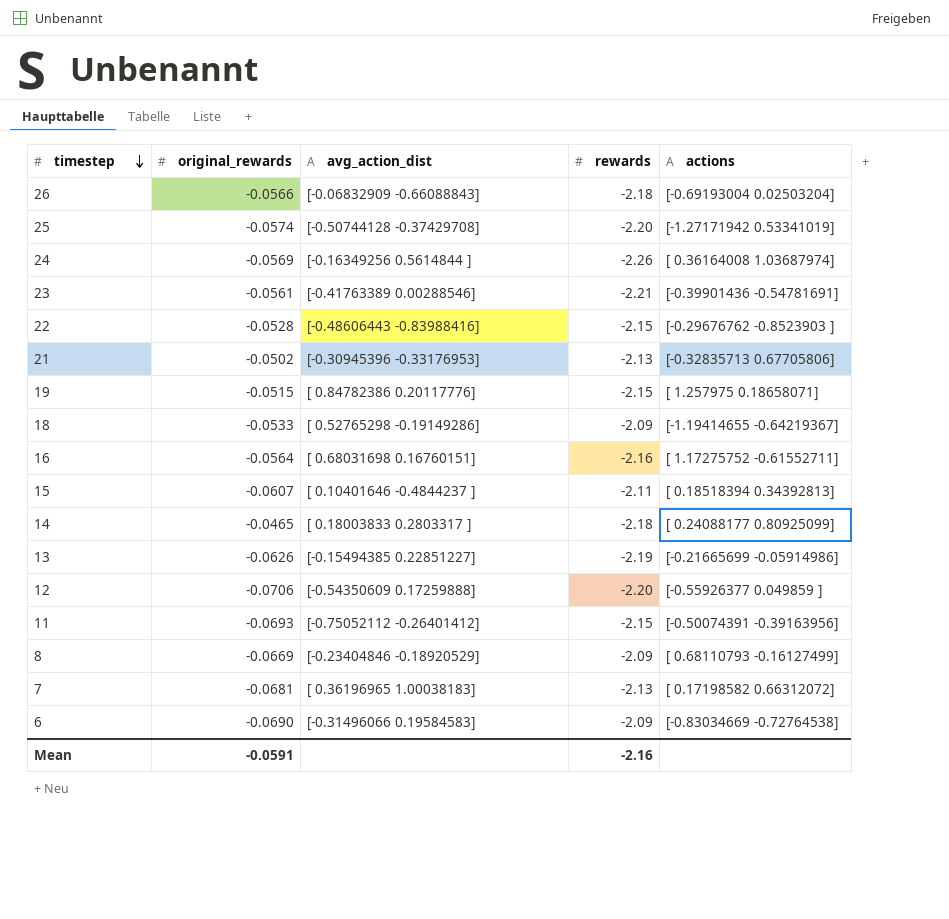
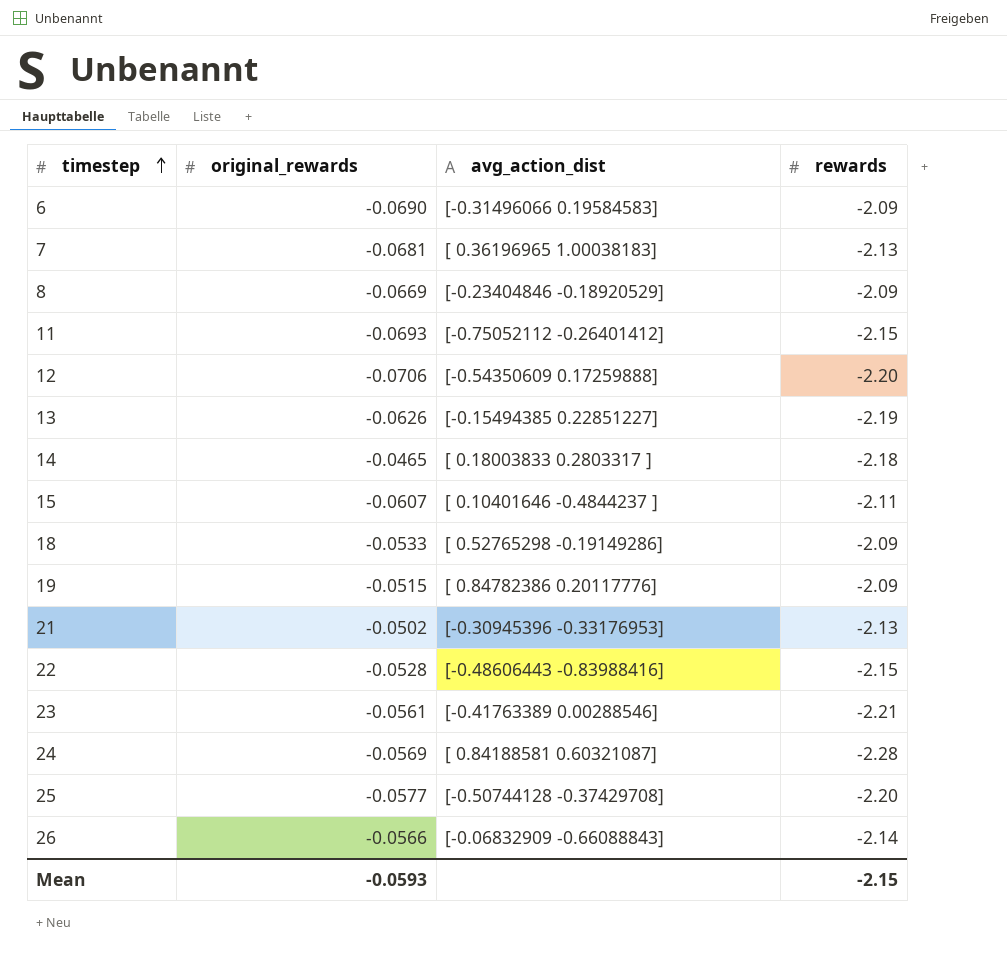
row order: timestep descending -> timestep ascending
column actions | position: 5 -> none
row 16: -0.0564 | [ 0.68031698 0.16760151] | -2.16 | [ 1.17275752 -0.61552711] -> none
19 | rewards: -2.15 -> -2.09
24 | avg_action_dist: [-0.16349256 0.5614844 ] -> [ 0.84188581 0.60321087]
24 | rewards: -2.26 -> -2.28
25 | original_rewards: -0.0574 -> -0.0577
26 | rewards: -2.18 -> -2.14
Mean | original_rewards: -0.0591 -> -0.0593
Mean | rewards: -2.16 -> -2.15

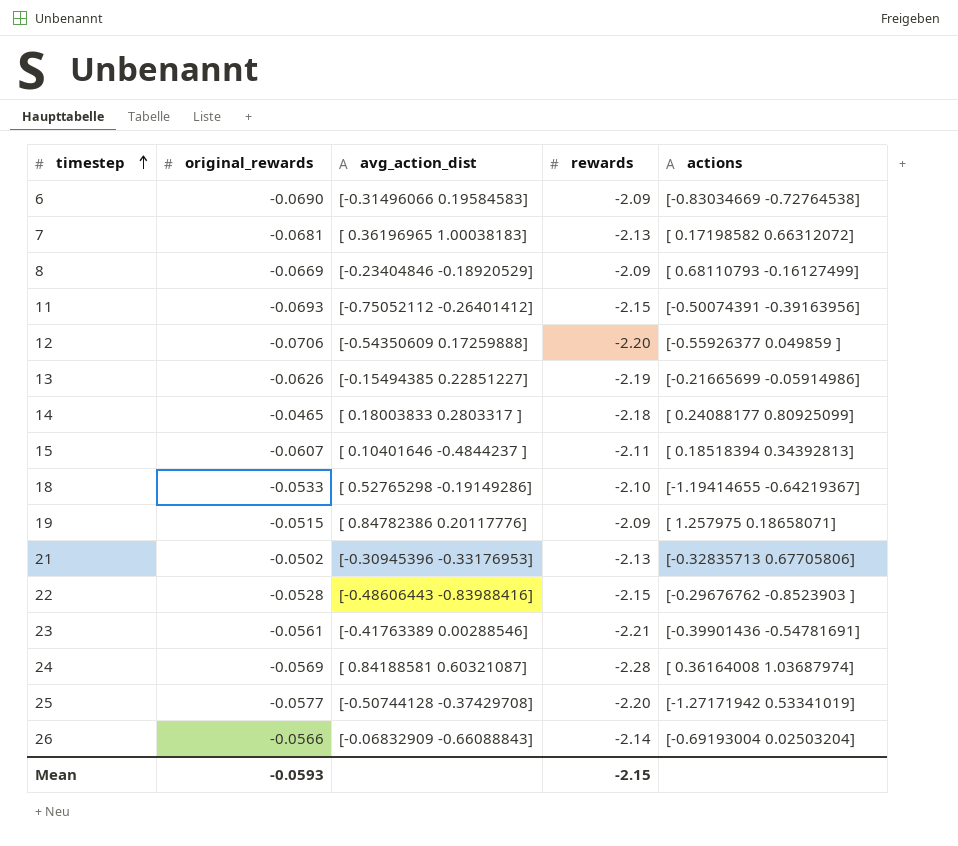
column actions | position: none -> 5
18 | rewards: -2.09 -> -2.10

